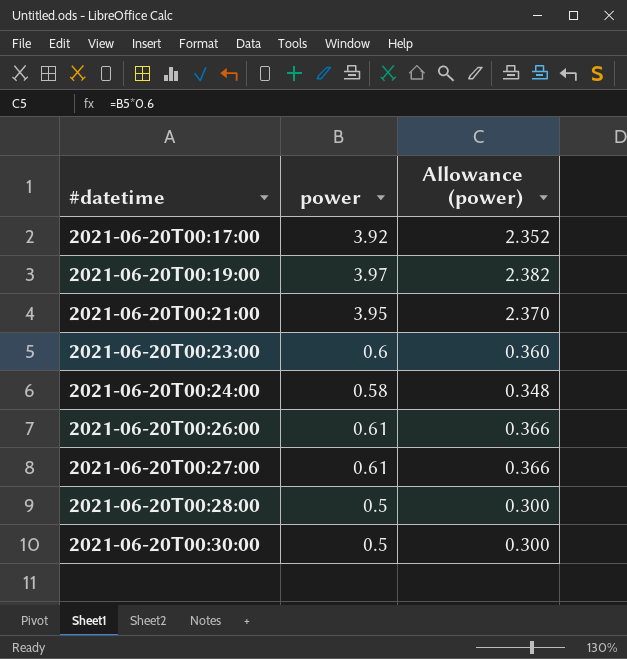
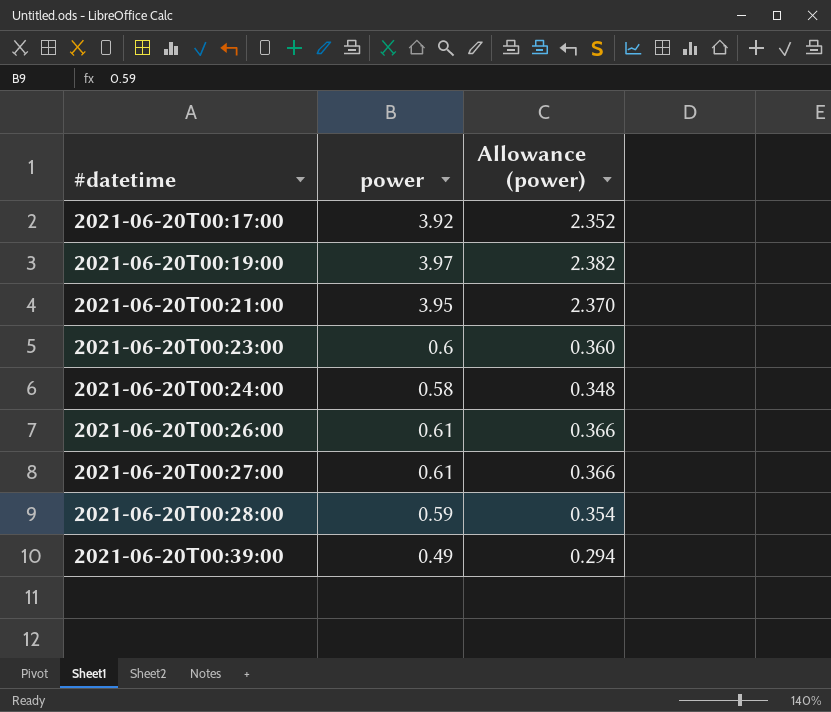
row 2021-06-20T00:30:00: 0.5 | 0.300 -> none
2021-06-20T00:28:00 | power: 0.5 -> 0.59
2021-06-20T00:28:00 | Allowance (power): 0.300 -> 0.354
row 2021-06-20T00:39:00: none -> 0.49 | 0.294

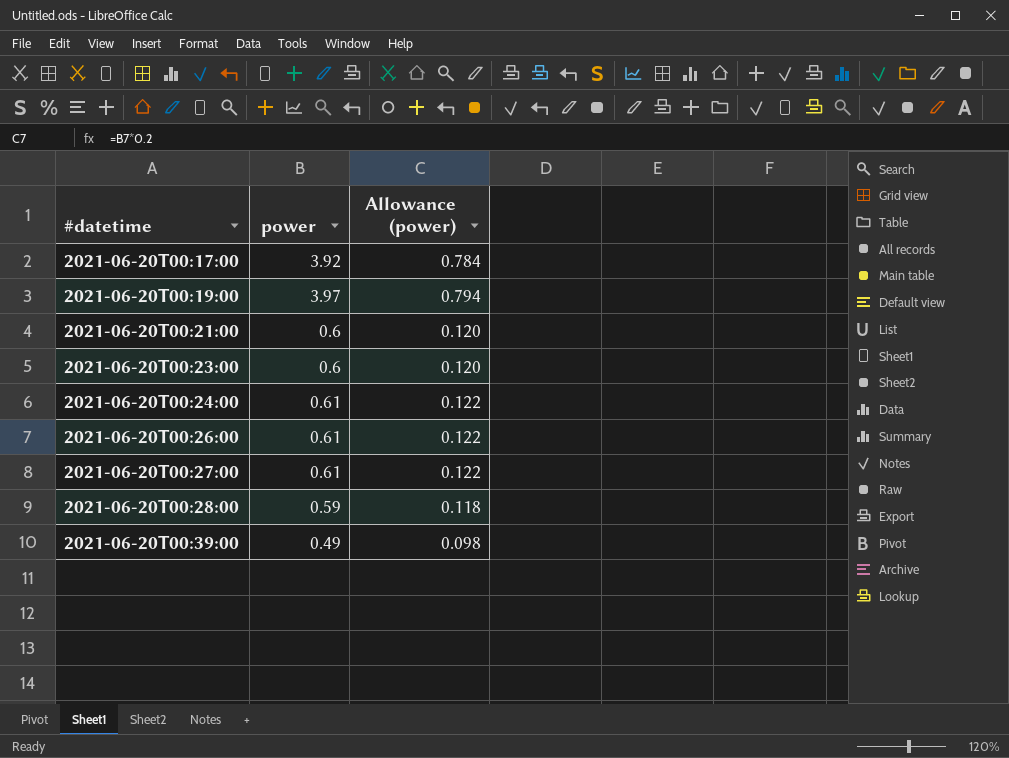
column Allowance (power) | formula: [power] * 0.6 -> [power] * 0.2
2021-06-20T00:21:00 | power: 3.95 -> 0.6
2021-06-20T00:24:00 | power: 0.58 -> 0.61

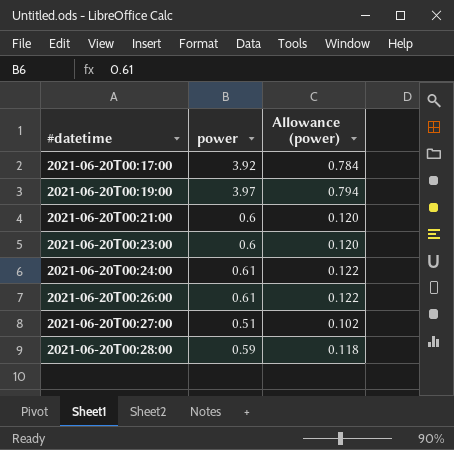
row 2021-06-20T00:39:00: 0.49 | 0.098 -> none
2021-06-20T00:27:00 | power: 0.61 -> 0.51
2021-06-20T00:27:00 | Allowance (power): 0.122 -> 0.102

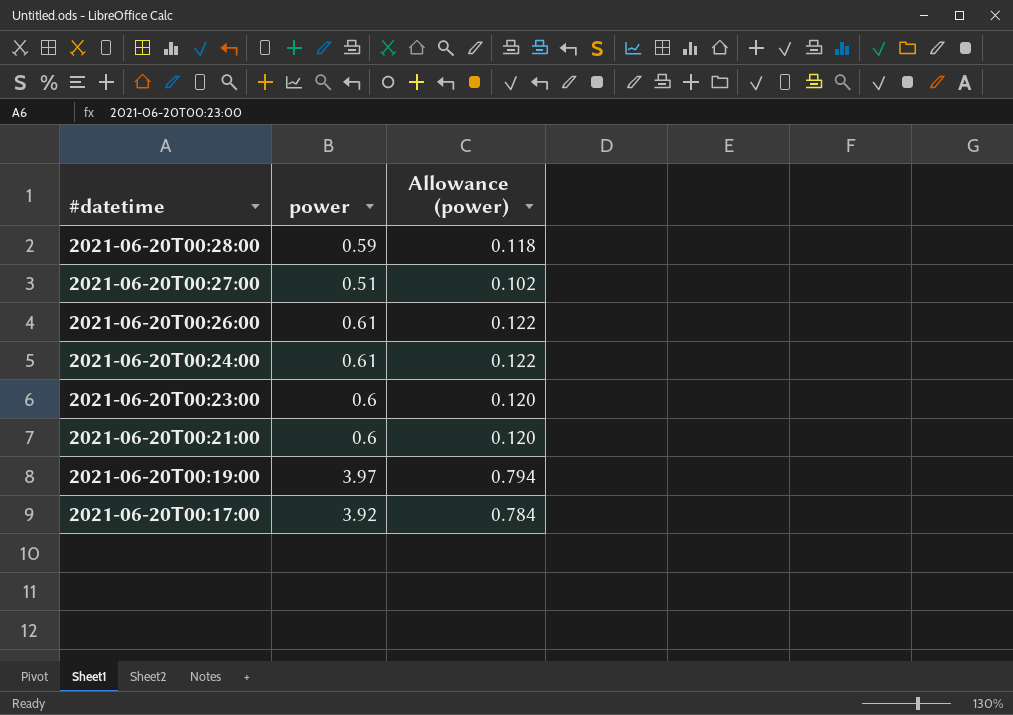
row order: #datetime ascending -> #datetime descending

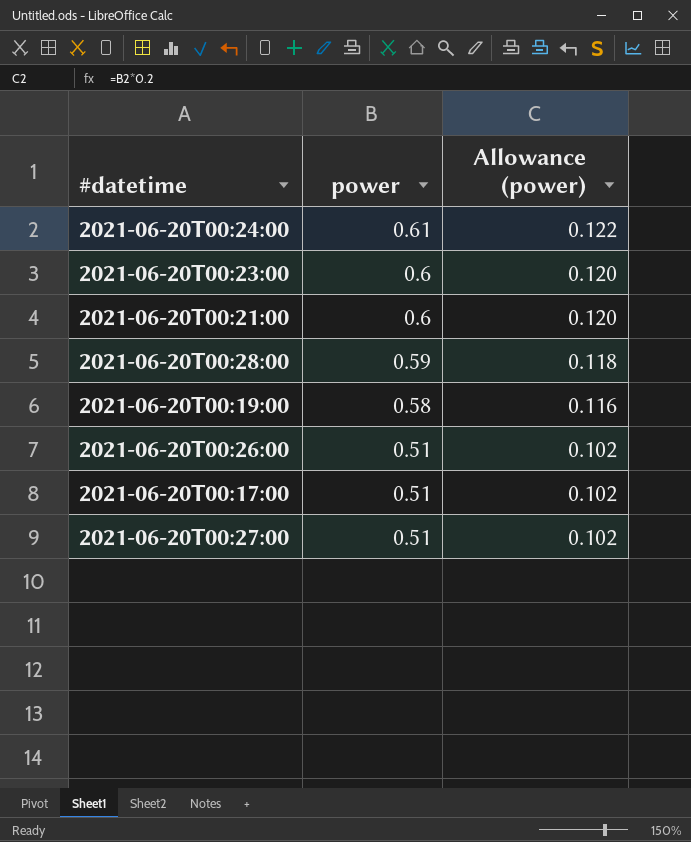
row order: #datetime descending -> power descending
2021-06-20T00:19:00 | power: 3.97 -> 0.58
2021-06-20T00:19:00 | Allowance (power): 0.794 -> 0.116
2021-06-20T00:26:00 | power: 0.61 -> 0.51
2021-06-20T00:26:00 | Allowance (power): 0.122 -> 0.102
2021-06-20T00:17:00 | power: 3.92 -> 0.51
2021-06-20T00:17:00 | Allowance (power): 0.784 -> 0.102

